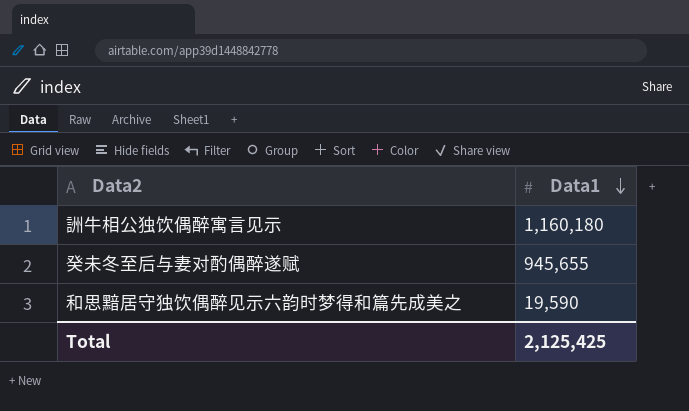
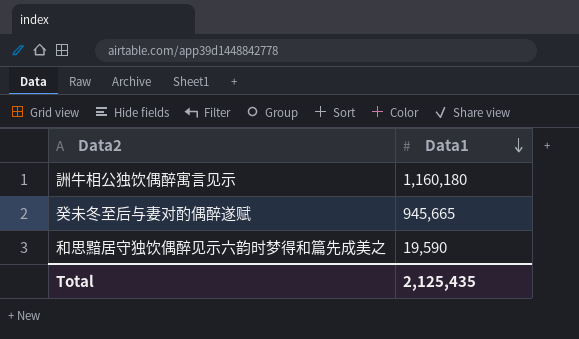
癸未冬至后与妻对酌偶醉遂赋 | Data1: 945,655 -> 945,665
Total | Data1: 2,125,425 -> 2,125,435

